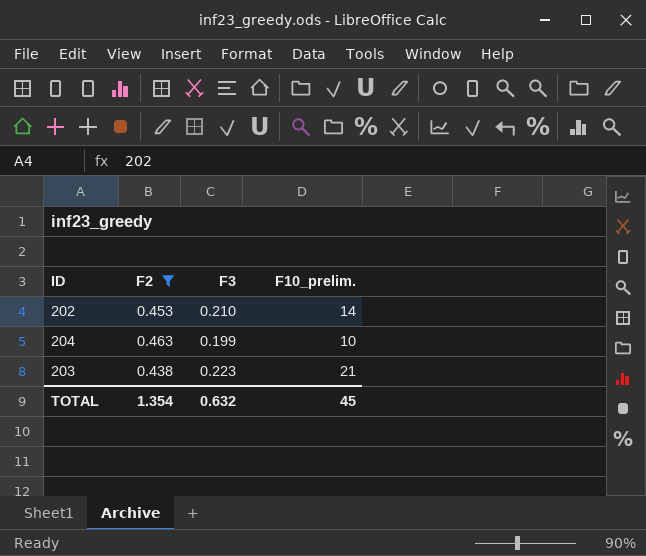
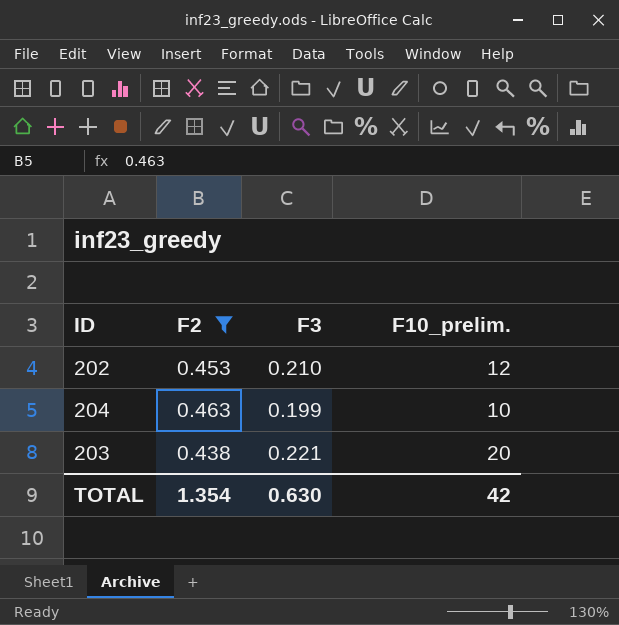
202 | F10_prelim.: 14 -> 12
203 | F3: 0.223 -> 0.221
203 | F10_prelim.: 21 -> 20
TOTAL | F3: 0.632 -> 0.630
TOTAL | F10_prelim.: 45 -> 42

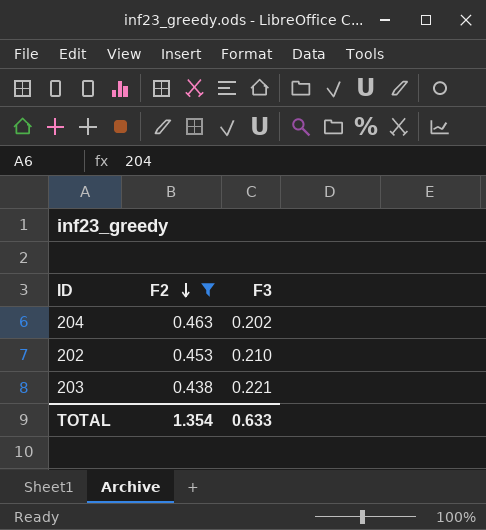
row order: none -> F2 descending
column F10_prelim. | position: 4 -> none
204 | F3: 0.199 -> 0.202
TOTAL | F3: 0.630 -> 0.633

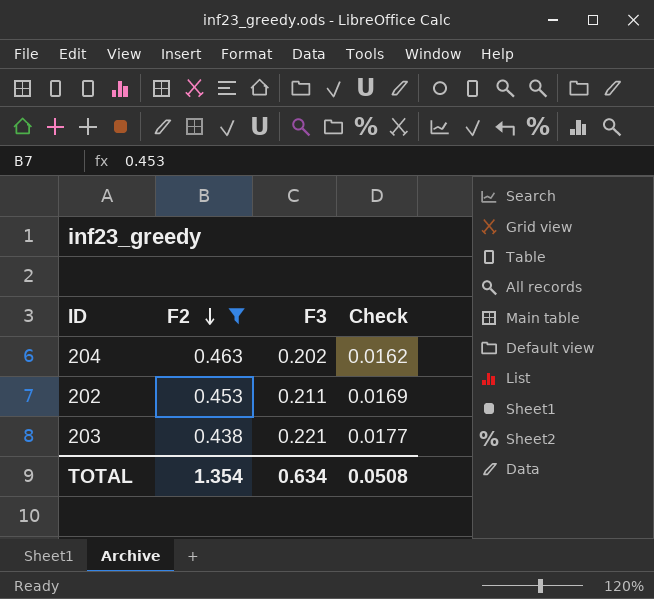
column Check | formula: none -> [F3] * 0.08
202 | F3: 0.210 -> 0.211
TOTAL | F3: 0.633 -> 0.634

